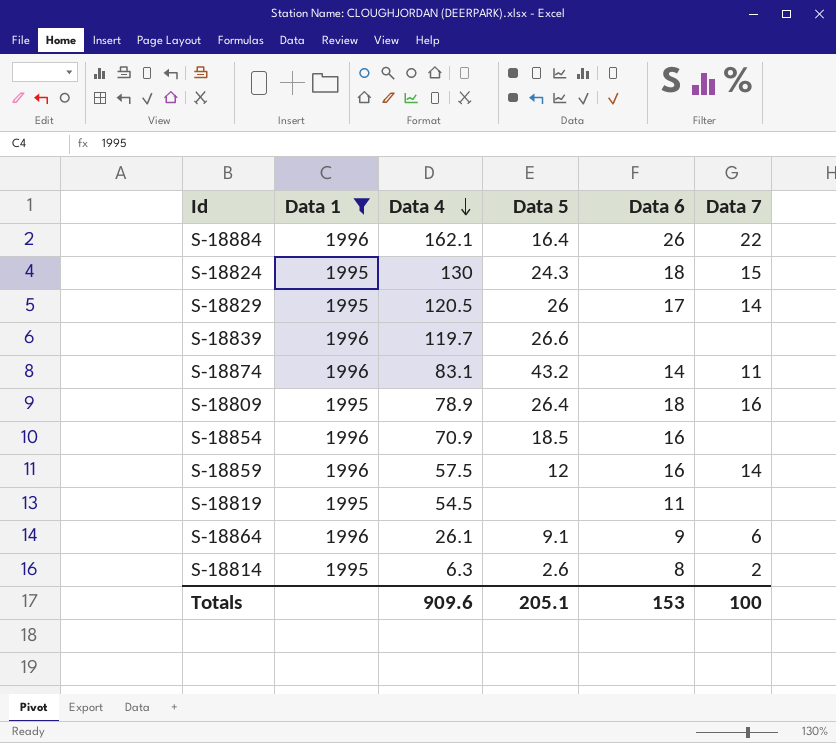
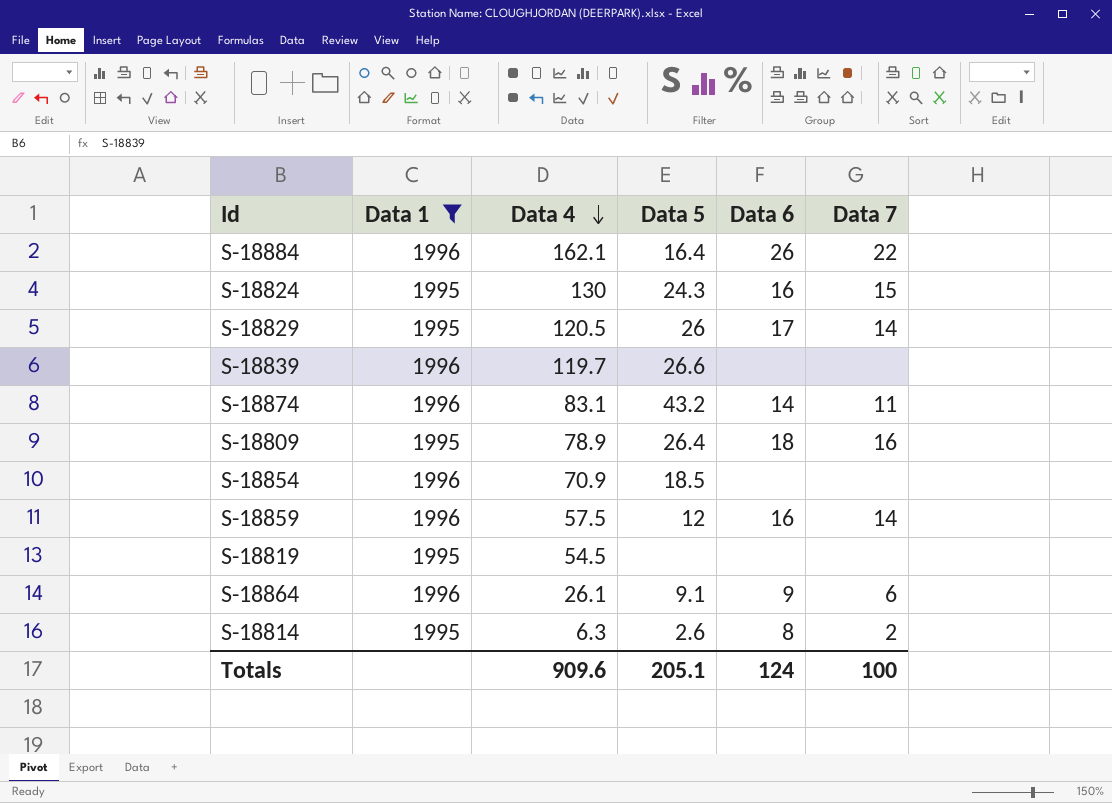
S-18824 | Data 6: 18 -> 16
S-18854 | Data 6: 16 -> none
S-18819 | Data 6: 11 -> none
Totals | Data 6: 153 -> 124

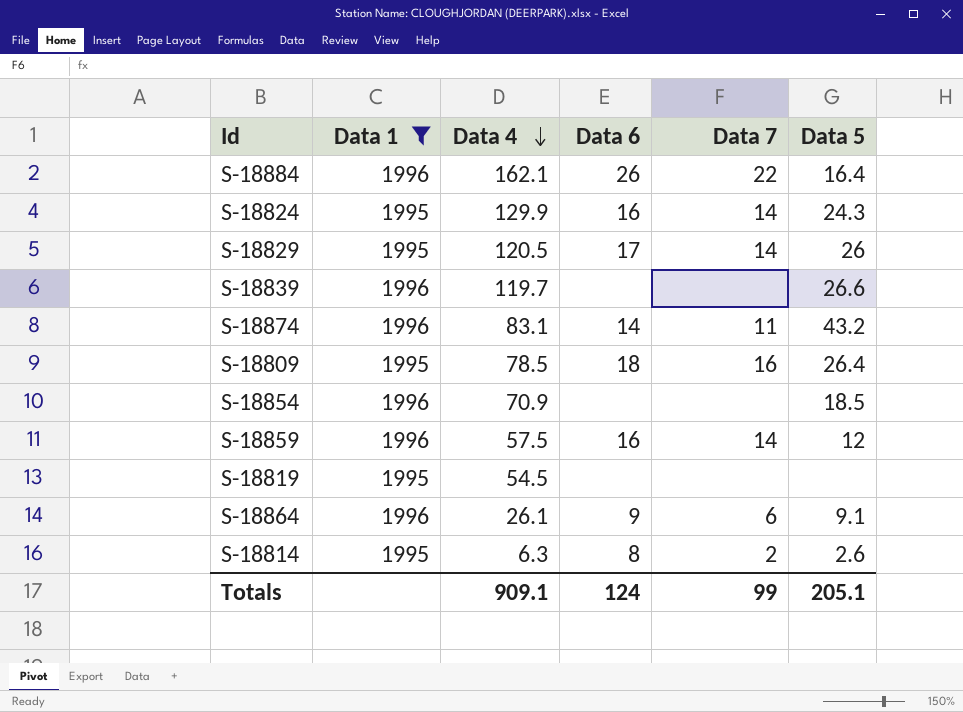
column Data 5 | position: 4 -> 6
S-18824 | Data 4: 130 -> 129.9
S-18824 | Data 7: 15 -> 14
S-18809 | Data 4: 78.9 -> 78.5
Totals | Data 4: 909.6 -> 909.1
Totals | Data 7: 100 -> 99

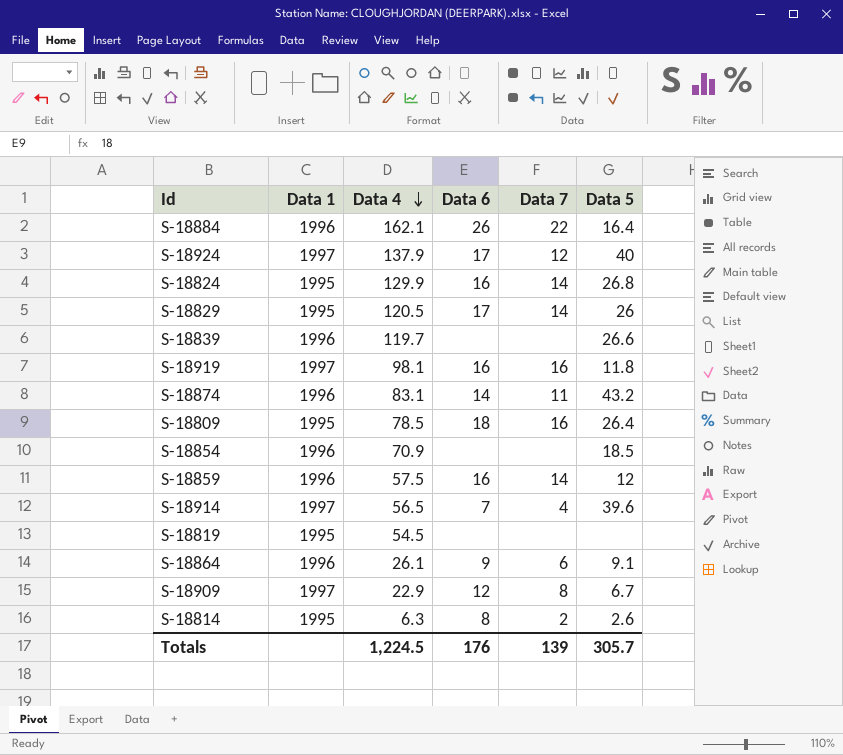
filter: Data 1 != 1997 -> none
S-18824 | Data 5: 24.3 -> 26.8
Totals | Data 4: 909.1 -> 1,224.5
Totals | Data 6: 124 -> 176
Totals | Data 7: 99 -> 139
Totals | Data 5: 205.1 -> 305.7

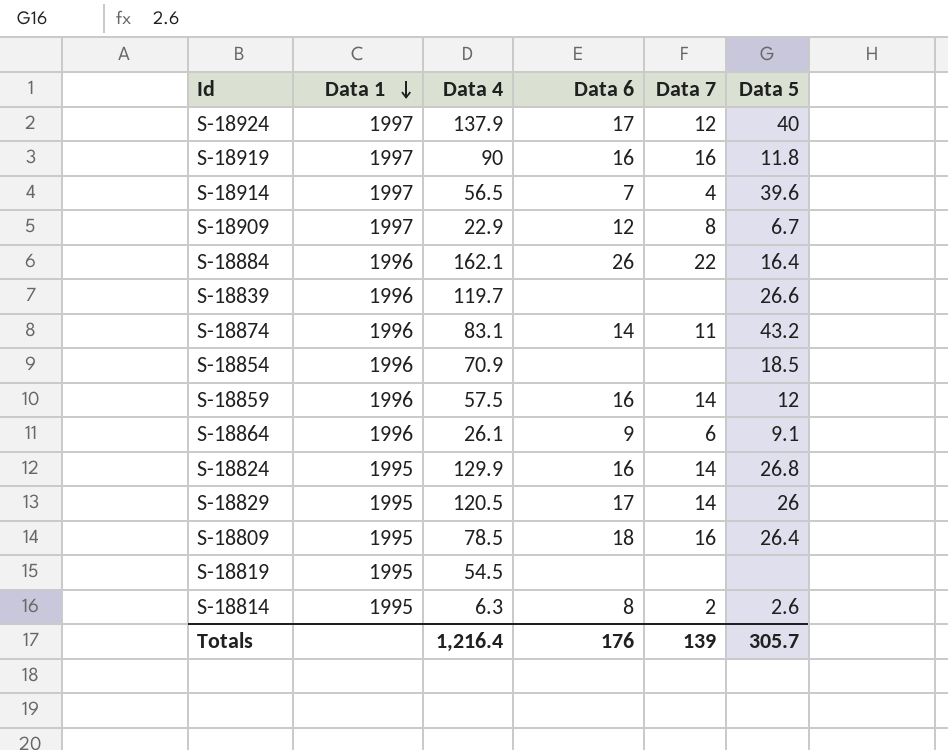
row order: Data 4 descending -> Data 1 descending
S-18919 | Data 4: 98.1 -> 90
Totals | Data 4: 1,224.5 -> 1,216.4

